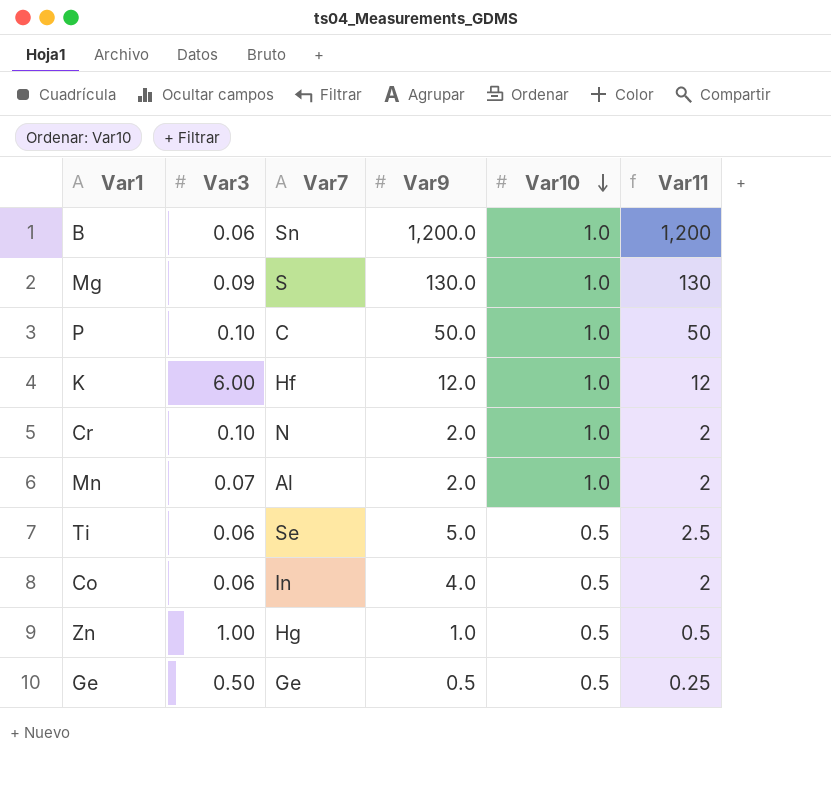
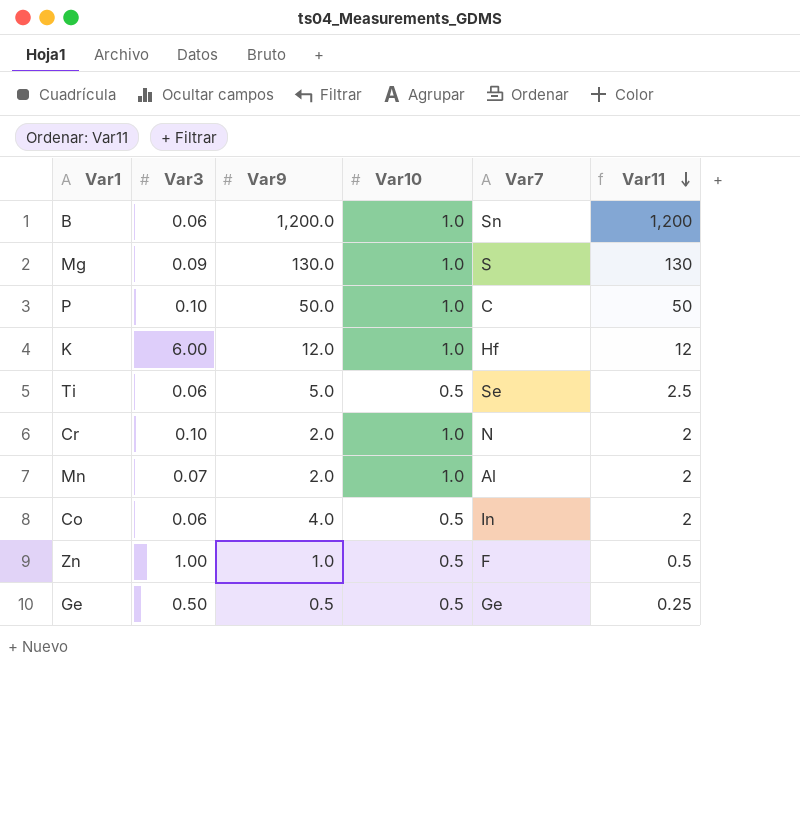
row order: Var10 descending -> Var11 descending
column Var7 | position: 3 -> 5
Zn | Var7: Hg -> F

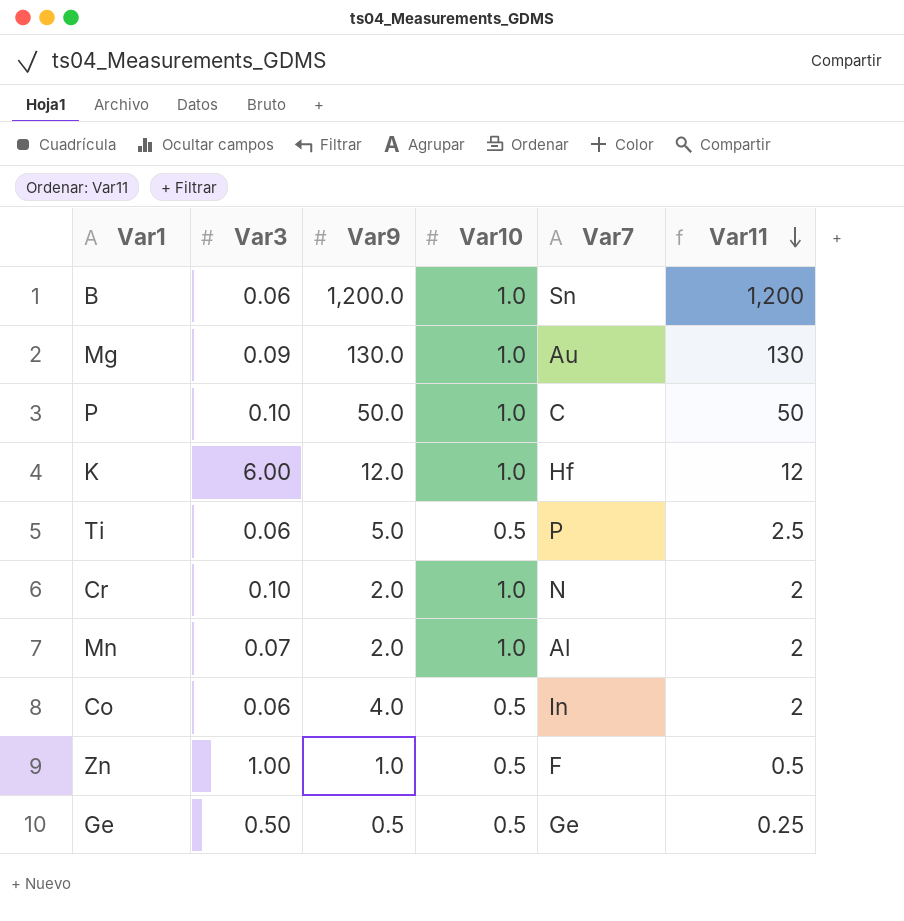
Mg | Var7: S -> Au
Ti | Var7: Se -> P

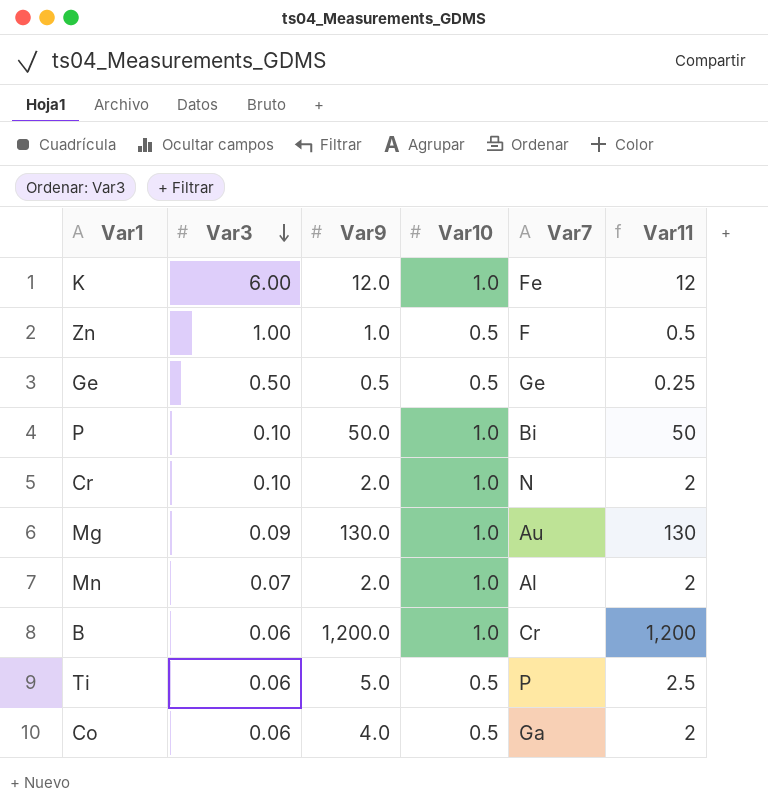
row order: Var11 descending -> Var3 descending
K | Var7: Hf -> Fe
P | Var7: C -> Bi
B | Var7: Sn -> Cr
Co | Var7: In -> Ga

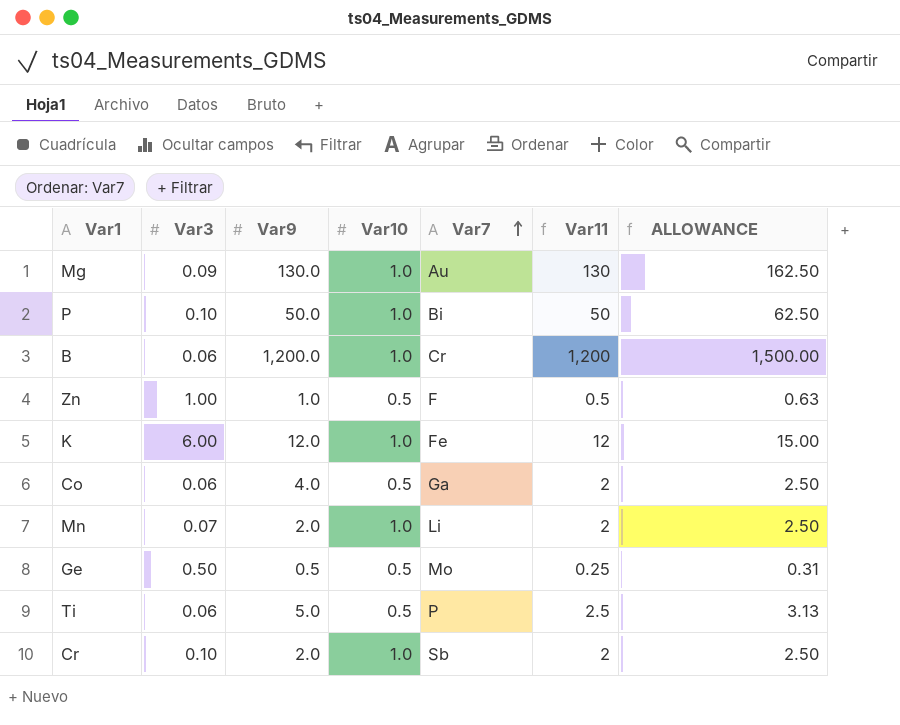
row order: Var3 descending -> Var7 ascending
column ALLOWANCE | formula: none -> [Var11] * 1.25
Mn | Var7: Al -> Li
Ge | Var7: Ge -> Mo
Cr | Var7: N -> Sb

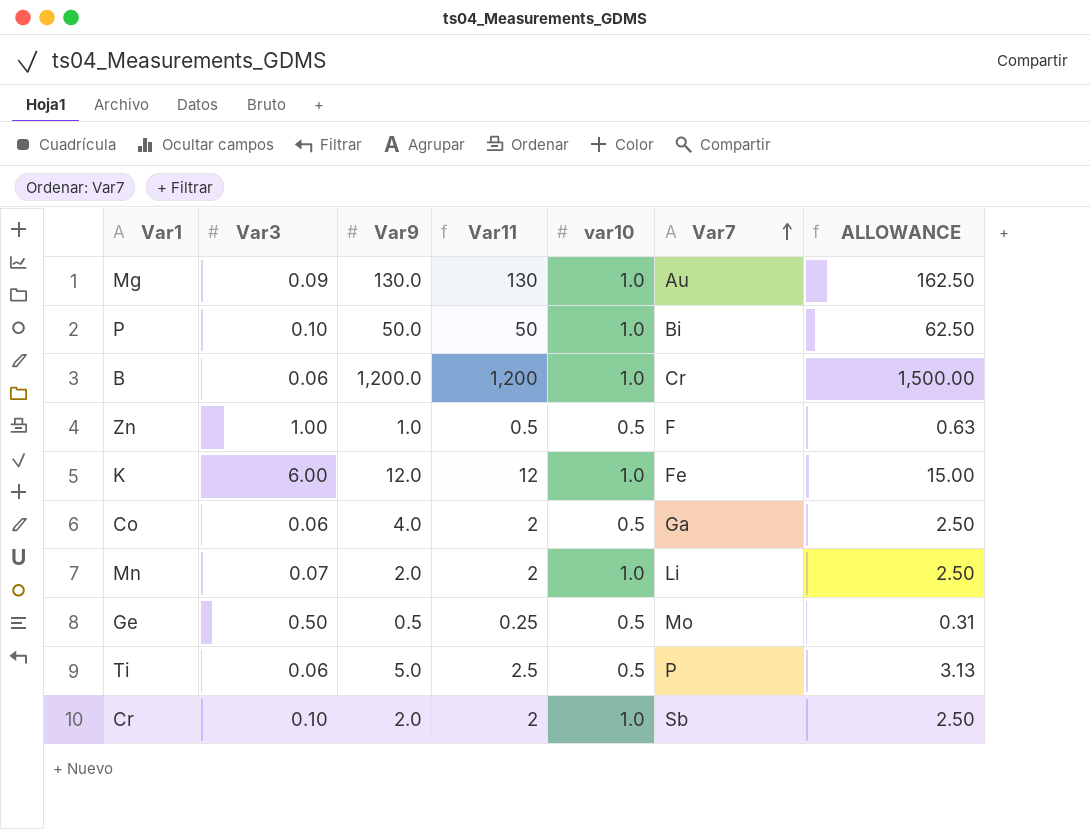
column Var11 | position: 6 -> 4
column name: Var10 -> var10

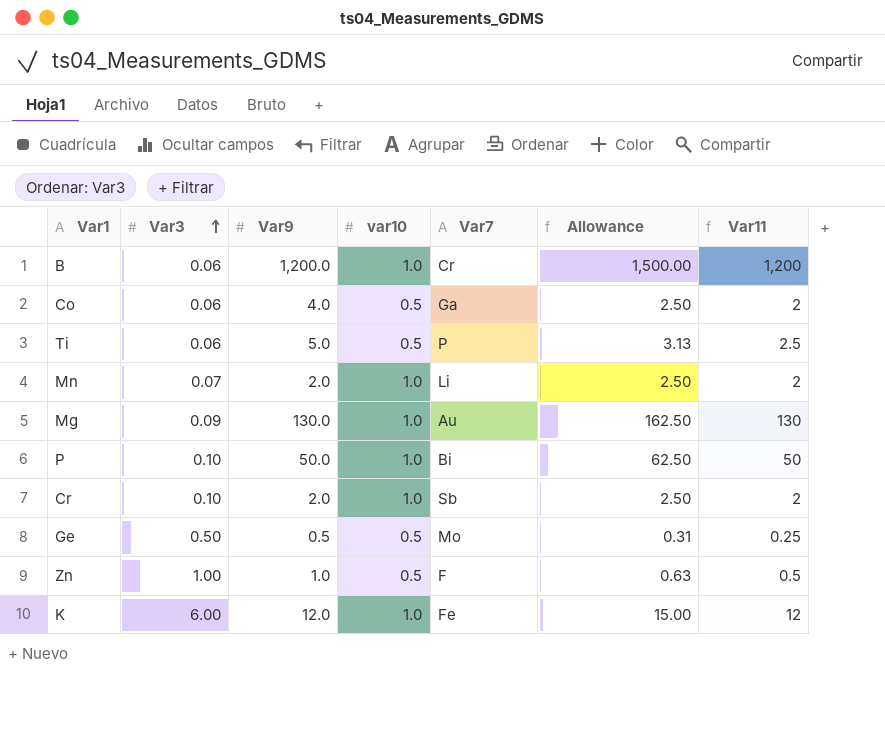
row order: Var7 ascending -> Var3 ascending
column name: ALLOWANCE -> Allowance
column Var11 | position: 4 -> 7

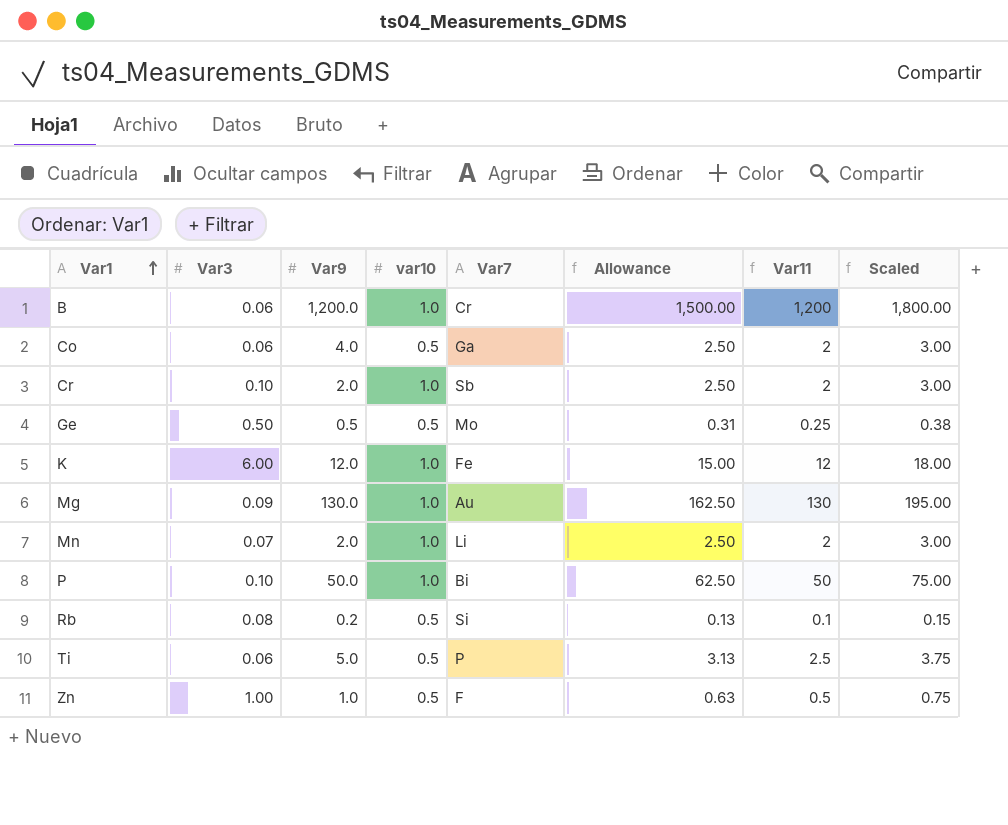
row order: Var3 ascending -> Var1 ascending
column Scaled | formula: none -> [Var11] * 1.5
row Rb: none -> 0.08 | 0.2 | 0.5 | Si | 0.13 | 0.1 | 0.15

